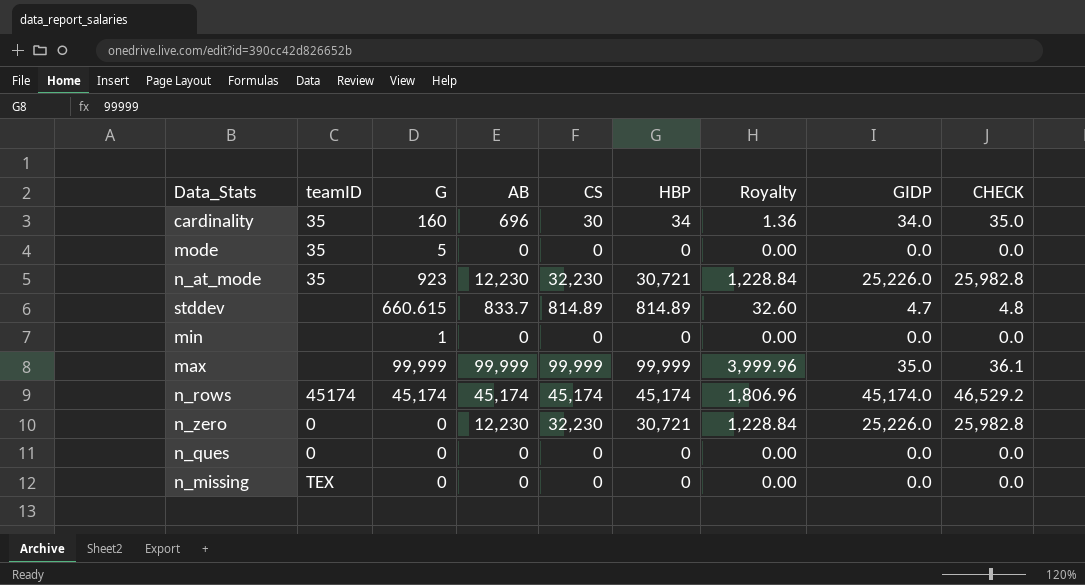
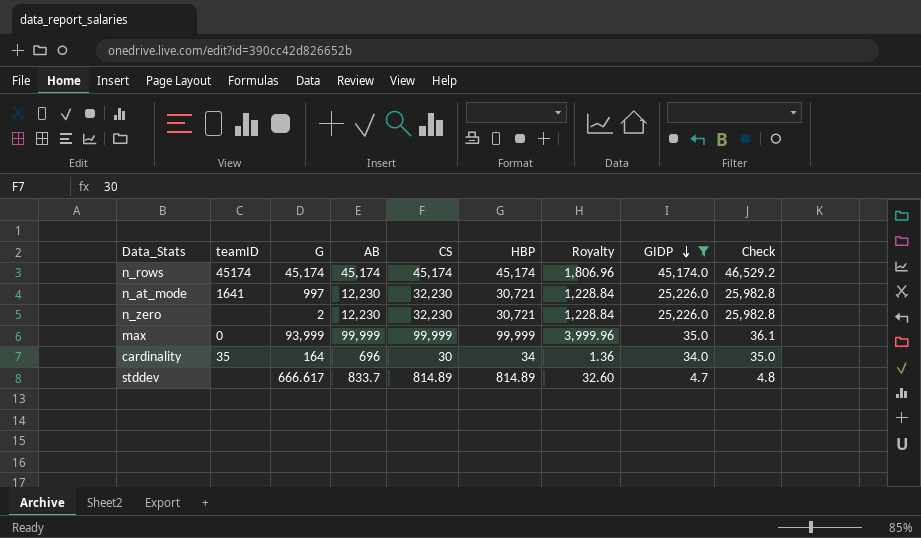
filter: none -> GIDP != 0.0
row order: none -> GIDP descending
column name: CHECK -> Check
n_at_mode | teamID: 35 -> 1641
n_at_mode | G: 923 -> 997
n_zero | teamID: 0 -> none
n_zero | G: 0 -> 2
max | teamID: none -> 0
max | G: 99,999 -> 93,999
cardinality | G: 160 -> 164
stddev | G: 660.615 -> 666.617

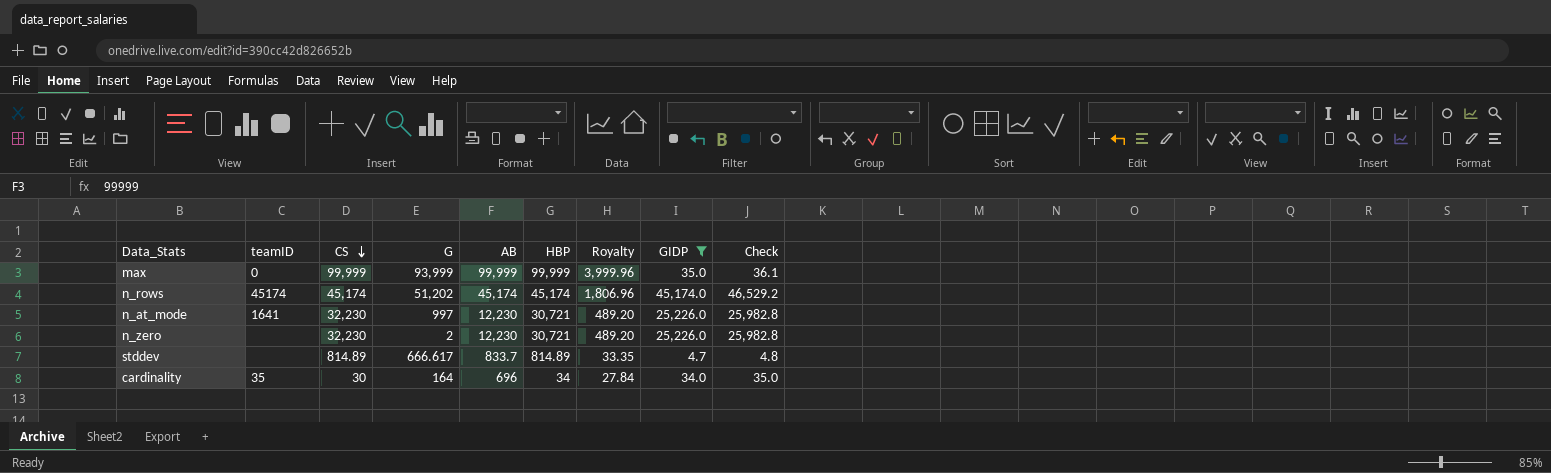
row order: GIDP descending -> CS descending
column CS | position: 5 -> 3
column Royalty | formula: [HBP] * 0.04 -> [AB] * 0.04
n_rows | G: 45,174 -> 51,202

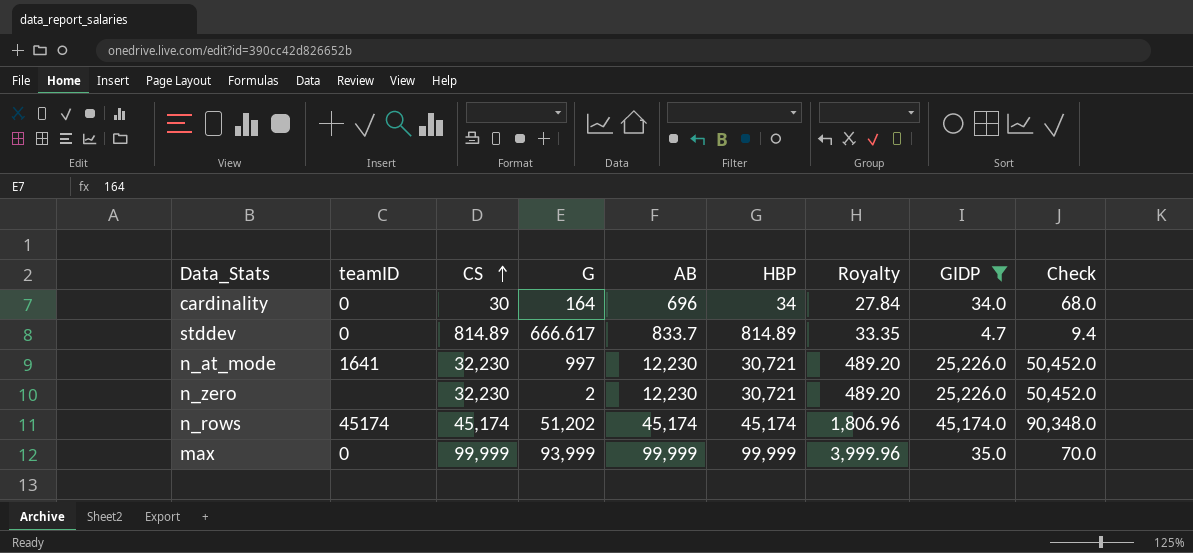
row order: CS descending -> CS ascending
column Check | formula: [GIDP] * 1.03 -> [GIDP] * 2
cardinality | teamID: 35 -> 0
stddev | teamID: none -> 0

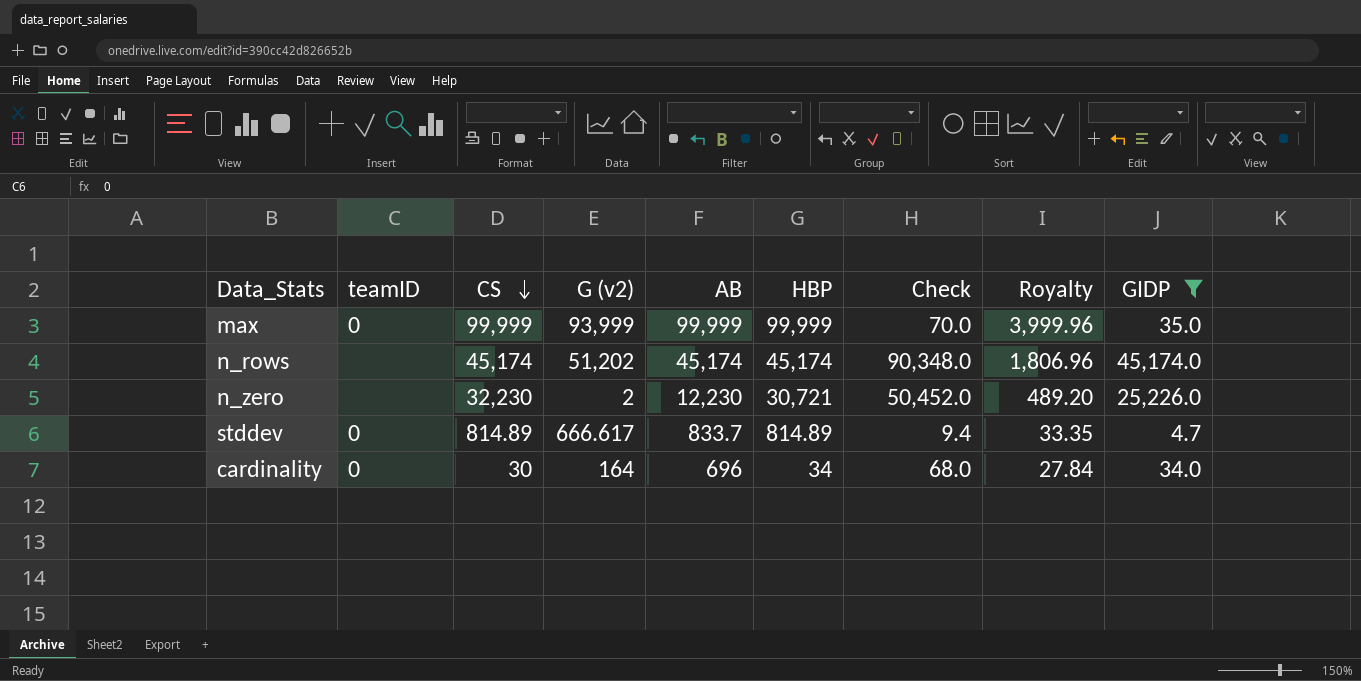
row order: CS ascending -> CS descending
column name: G -> G (v2)
column Check | position: 9 -> 7
row n_at_mode: 1641 | 32,230 | 997 | 12,230 | 30,721 | 489.20 | 25,226.0 | 50,452.0 -> none
n_rows | teamID: 45174 -> none

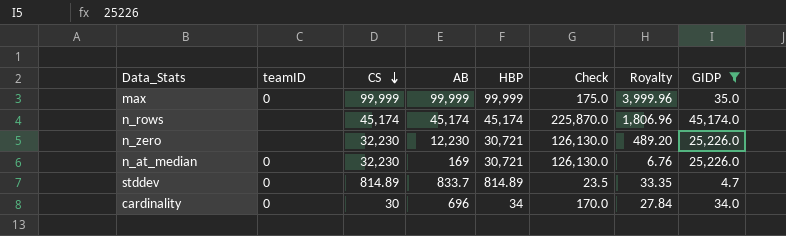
column G (v2) | position: 4 -> none
column Check | formula: [GIDP] * 2 -> [GIDP] * 5
row n_at_median: none -> 0 | 32,230 | 169 | 30,721 | 126,130.0 | 6.76 | 25,226.0

